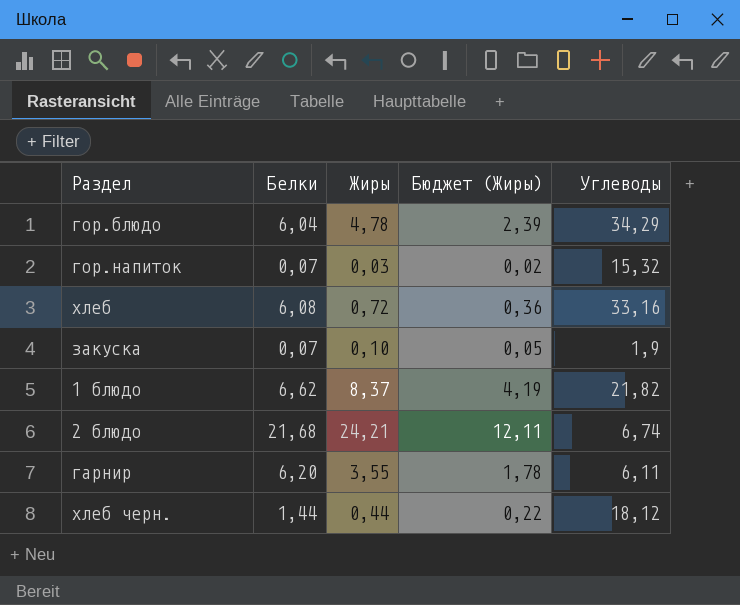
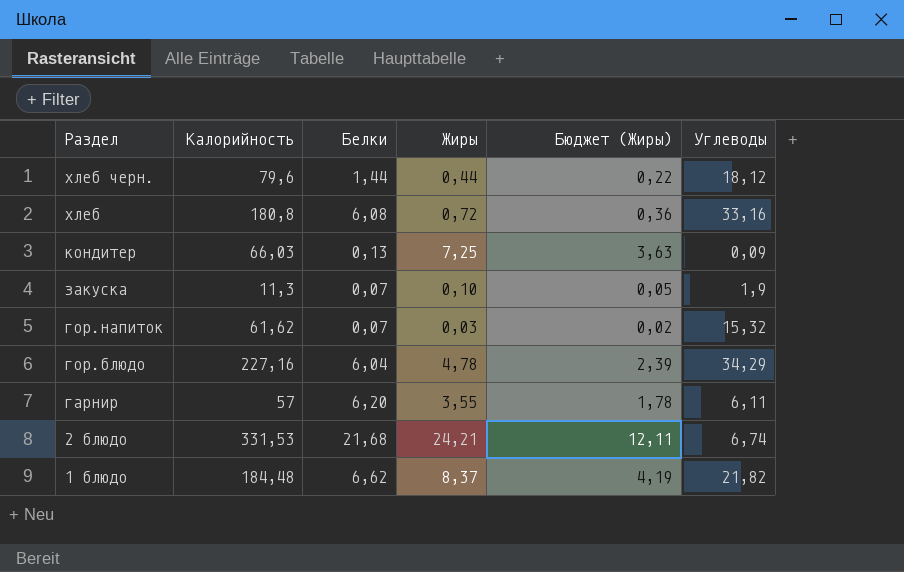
row order: none -> Раздел descending
column Калорийность | position: none -> 2
row кондитер: none -> 66,03 | 0,13 | 7,25 | 3,63 | 0,09

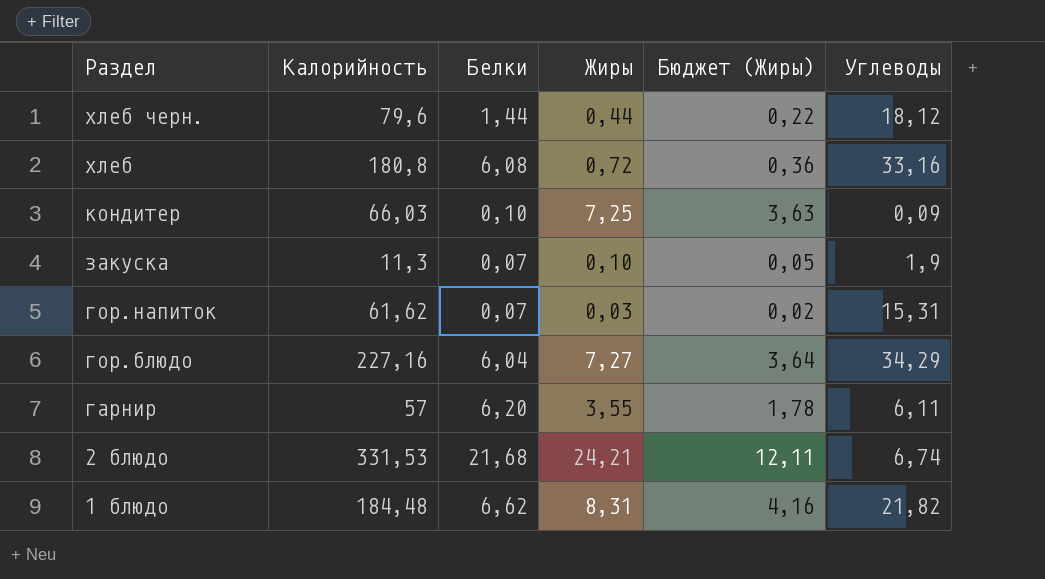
кондитер | Белки: 0,13 -> 0,10
гор.напиток | Углеводы: 15,32 -> 15,31
гор.блюдо | Жиры: 4,78 -> 7,27
гор.блюдо | Бюджет (Жиры): 2,39 -> 3,64
1 блюдо | Жиры: 8,37 -> 8,31
1 блюдо | Бюджет (Жиры): 4,19 -> 4,16

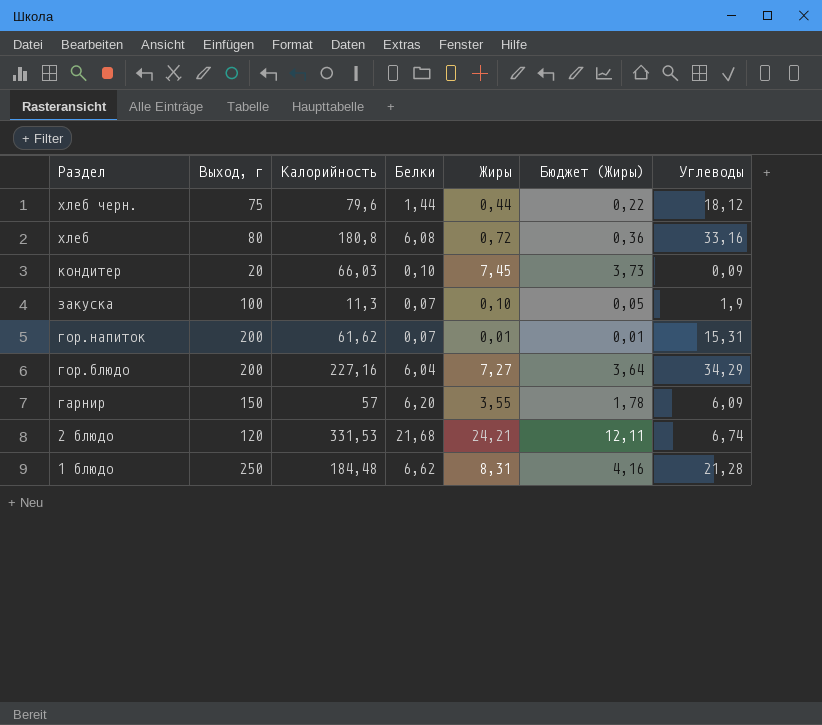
column Выход, г | position: none -> 2
кондитер | Жиры: 7,25 -> 7,45
кондитер | Бюджет (Жиры): 3,63 -> 3,73
гор.напиток | Жиры: 0,03 -> 0,01
гор.напиток | Бюджет (Жиры): 0,02 -> 0,01
гарнир | Углеводы: 6,11 -> 6,09
1 блюдо | Углеводы: 21,82 -> 21,28

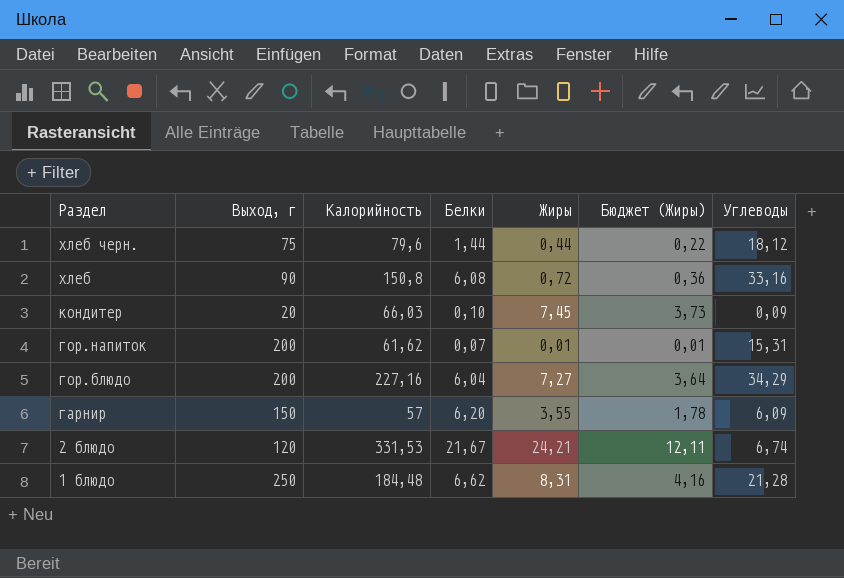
row закуска: 100 | 11,3 | 0,07 | 0,10 | 0,05 | 1,9 -> none
хлеб | Выход, г: 80 -> 90
хлеб | Калорийность: 180,8 -> 150,8
2 блюдо | Белки: 21,68 -> 21,67

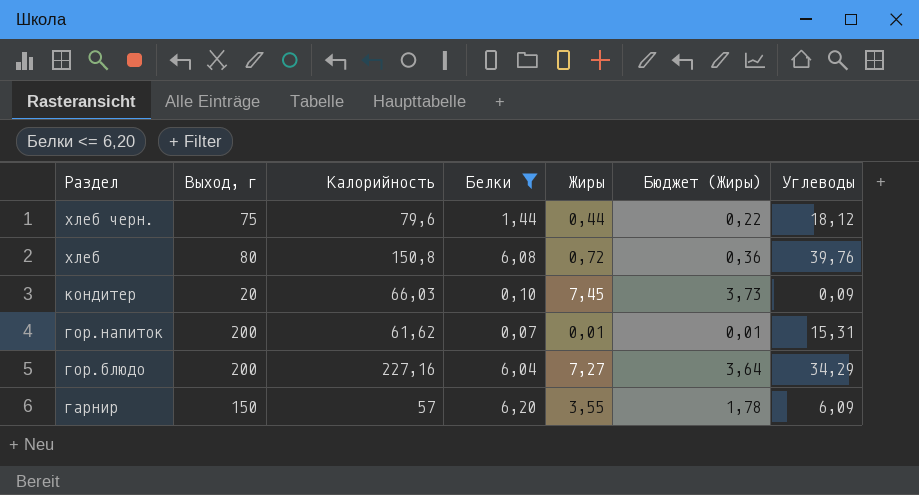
filter: none -> Белки <= 6,20
хлеб | Выход, г: 90 -> 80
хлеб | Углеводы: 33,16 -> 39,76

